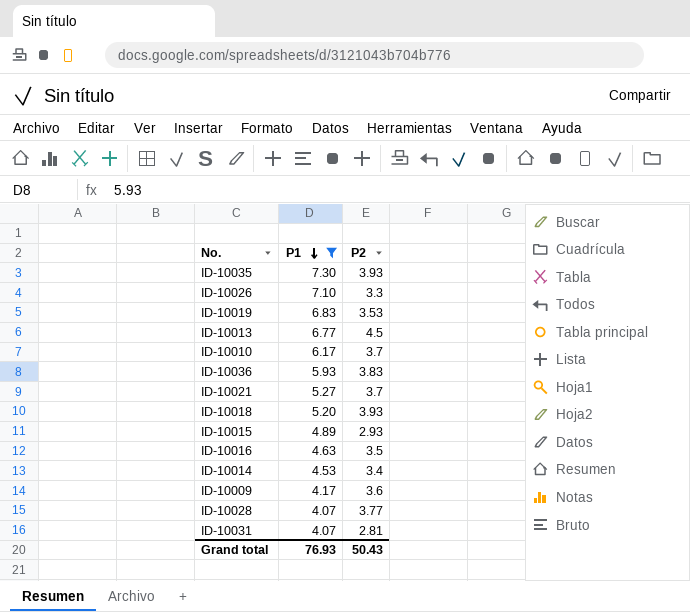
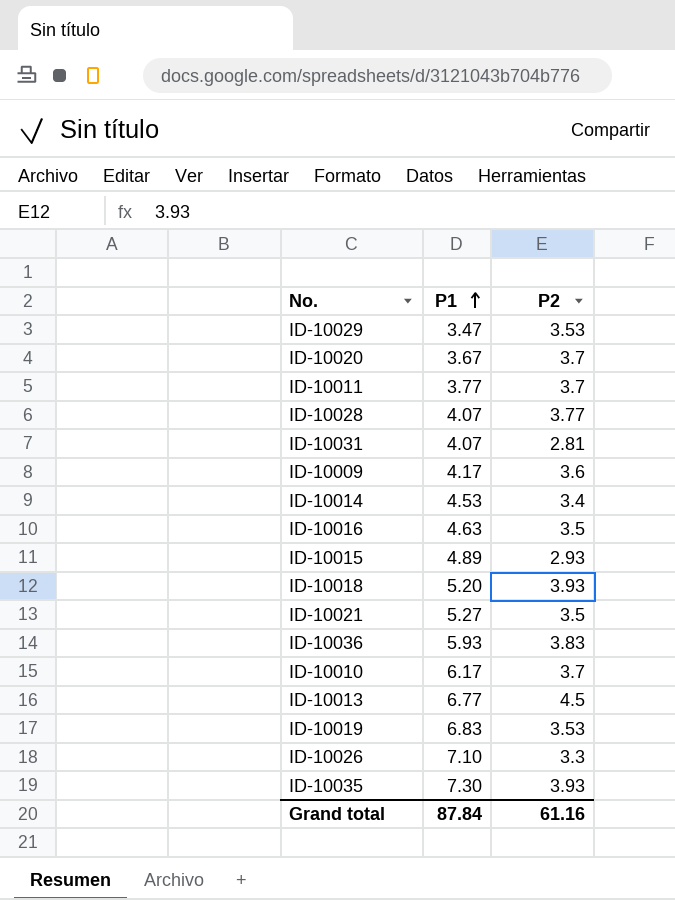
filter: P1 >= 4.07 -> none
row order: P1 descending -> P1 ascending
ID-10021 | P2: 3.7 -> 3.5
Grand total | P1: 76.93 -> 87.84
Grand total | P2: 50.43 -> 61.16

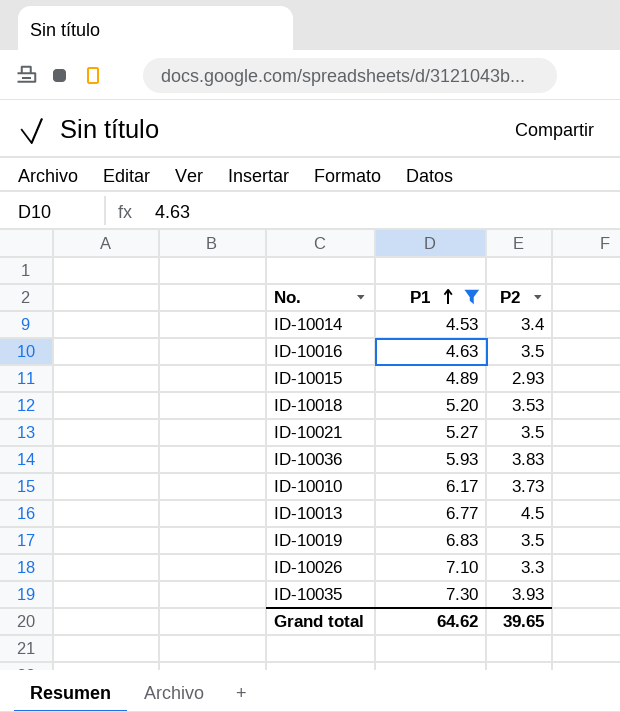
filter: none -> P1 >= 4.53
ID-10018 | P2: 3.93 -> 3.53
ID-10010 | P2: 3.7 -> 3.73
ID-10019 | P2: 3.53 -> 3.5
Grand total | P1: 87.84 -> 64.62
Grand total | P2: 61.16 -> 39.65

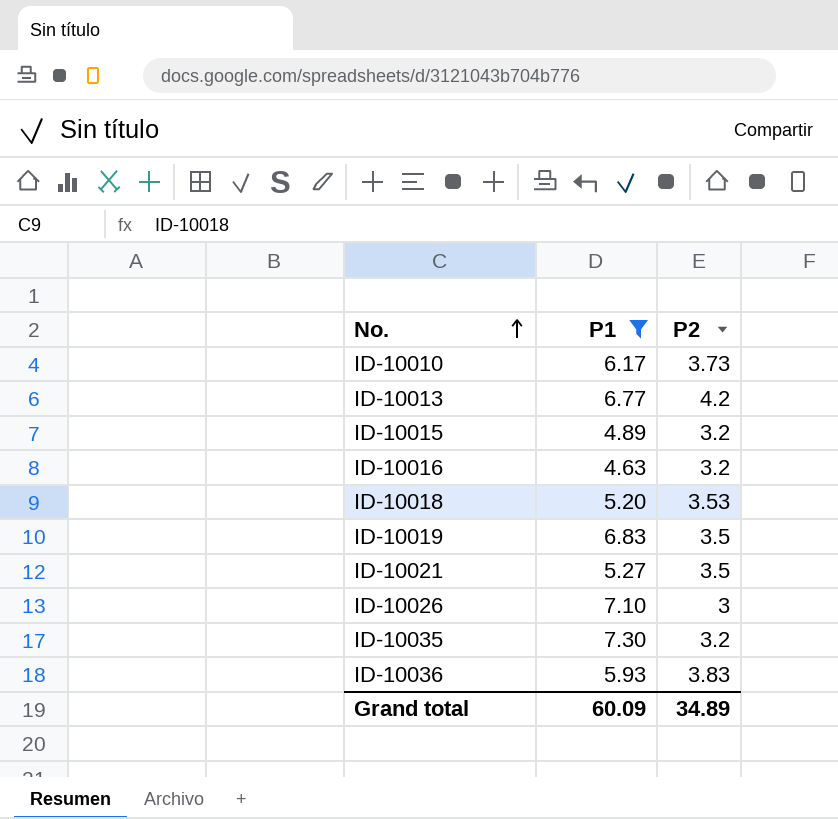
row order: P1 ascending -> No. ascending
row ID-10014: 4.53 | 3.4 -> none
ID-10013 | P2: 4.5 -> 4.2
ID-10015 | P2: 2.93 -> 3.2
ID-10016 | P2: 3.5 -> 3.2
ID-10026 | P2: 3.3 -> 3
ID-10035 | P2: 3.93 -> 3.2
Grand total | P1: 64.62 -> 60.09
Grand total | P2: 39.65 -> 34.89

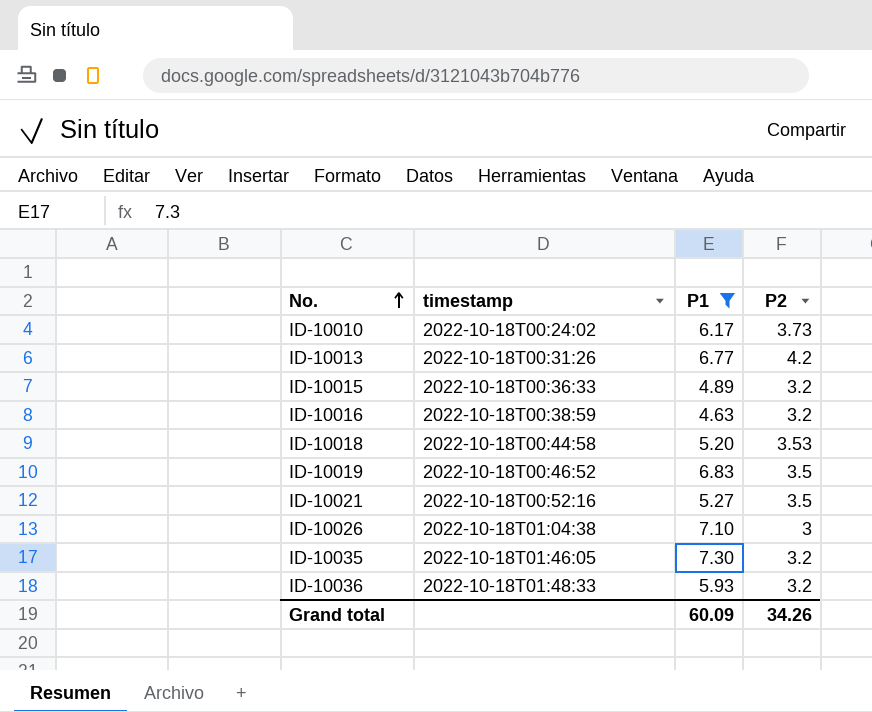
column timestamp | position: none -> 2
ID-10036 | P2: 3.83 -> 3.2
Grand total | P2: 34.89 -> 34.26

